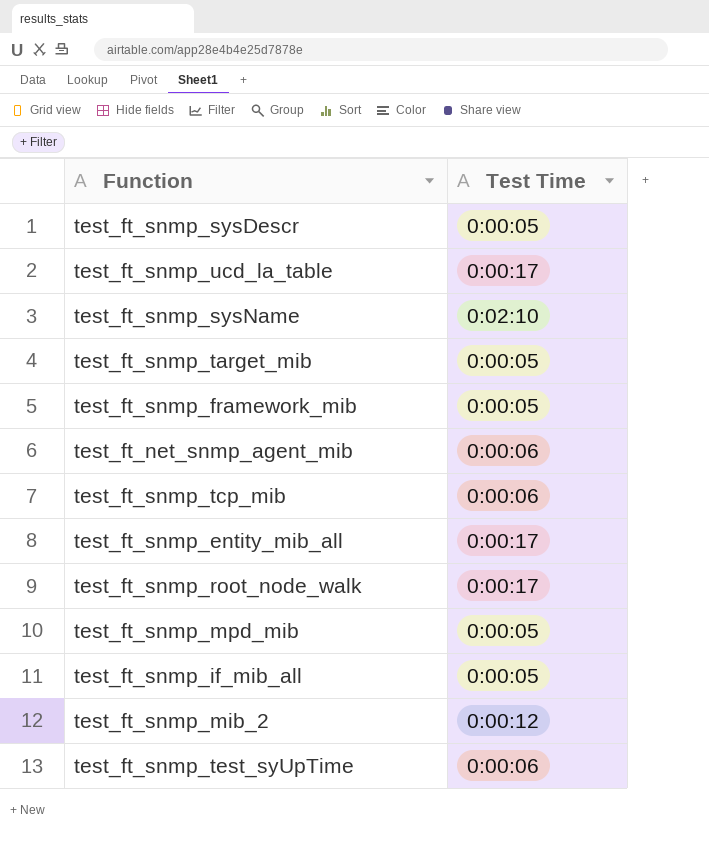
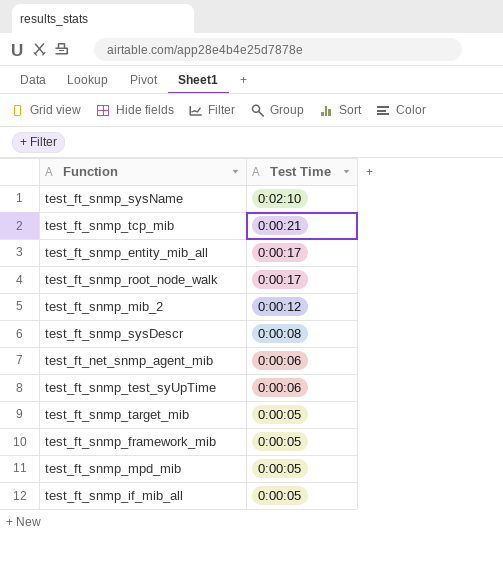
row order: none -> Test Time descending
row test_ft_snmp_ucd_la_table: 0:00:17 -> none
test_ft_snmp_tcp_mib | Test Time: 0:00:06 -> 0:00:21
test_ft_snmp_sysDescr | Test Time: 0:00:05 -> 0:00:08

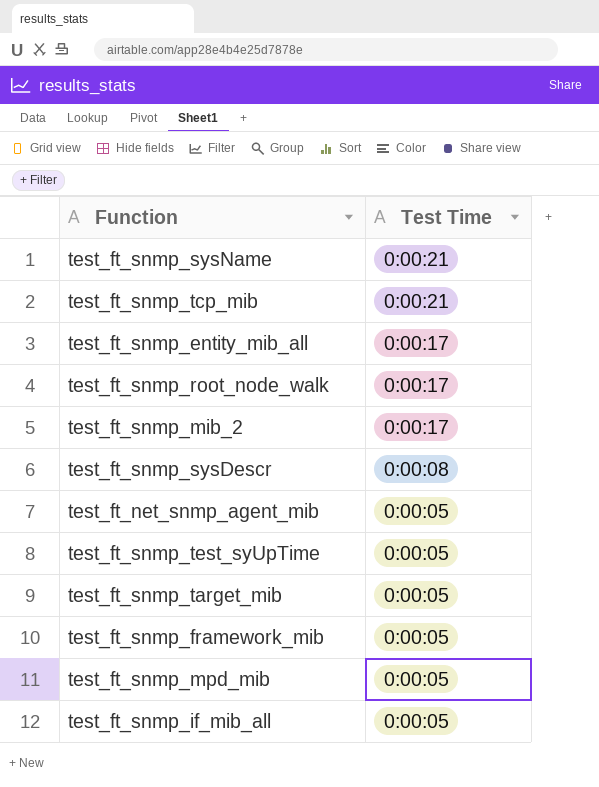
test_ft_snmp_sysName | Test Time: 0:02:10 -> 0:00:21
test_ft_snmp_mib_2 | Test Time: 0:00:12 -> 0:00:17
test_ft_net_snmp_agent_mib | Test Time: 0:00:06 -> 0:00:05
test_ft_snmp_test_syUpTime | Test Time: 0:00:06 -> 0:00:05

